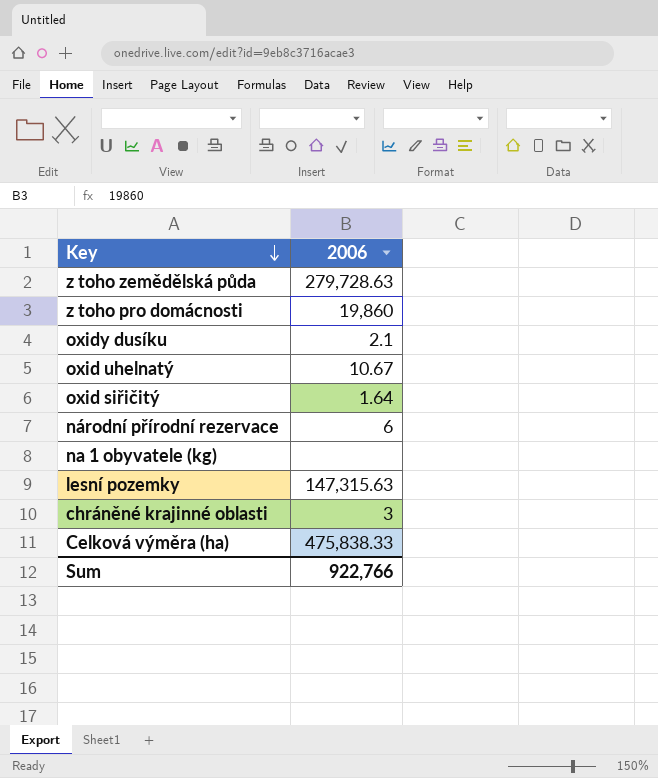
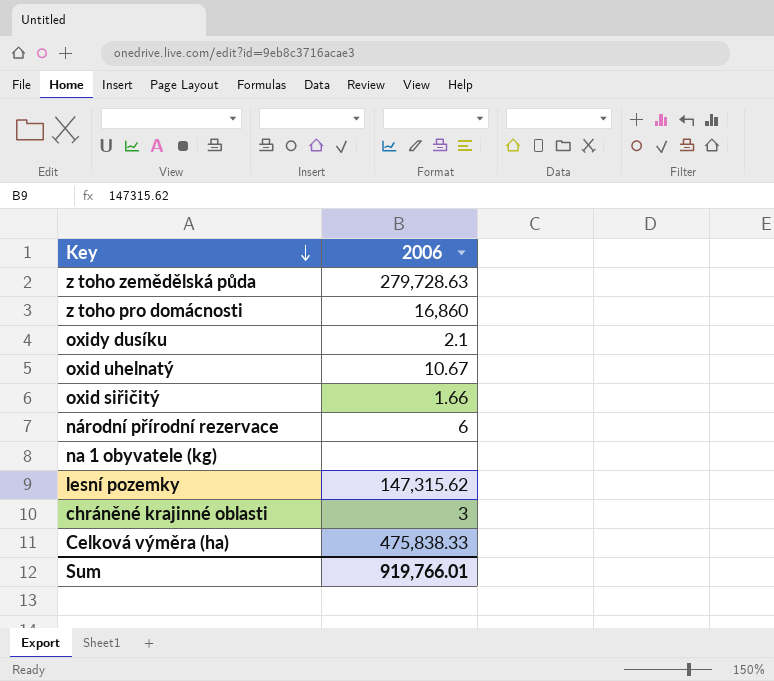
z toho pro domácnosti | 2006: 19,860 -> 16,860
oxid siřičitý | 2006: 1.64 -> 1.66
lesní pozemky | 2006: 147,315.63 -> 147,315.62
Sum | 2006: 922,766 -> 919,766.01

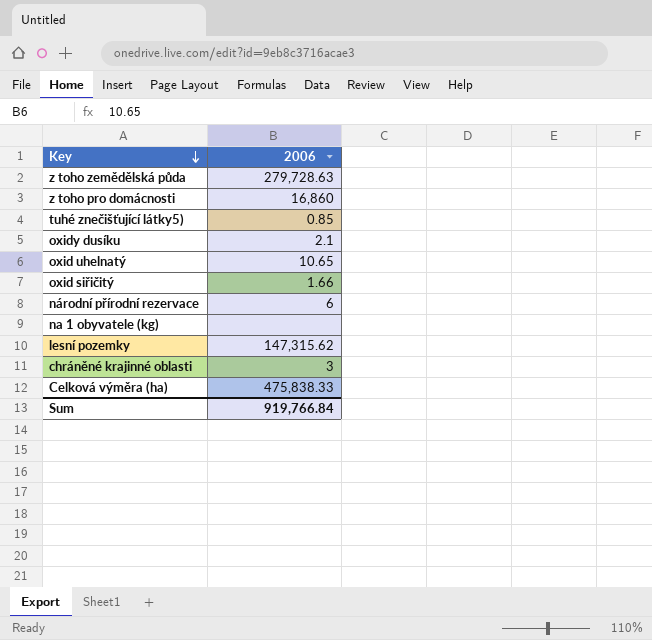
row tuhé znečišťující látky5): none -> 0.85
oxid uhelnatý | 2006: 10.67 -> 10.65
Sum | 2006: 919,766.01 -> 919,766.84

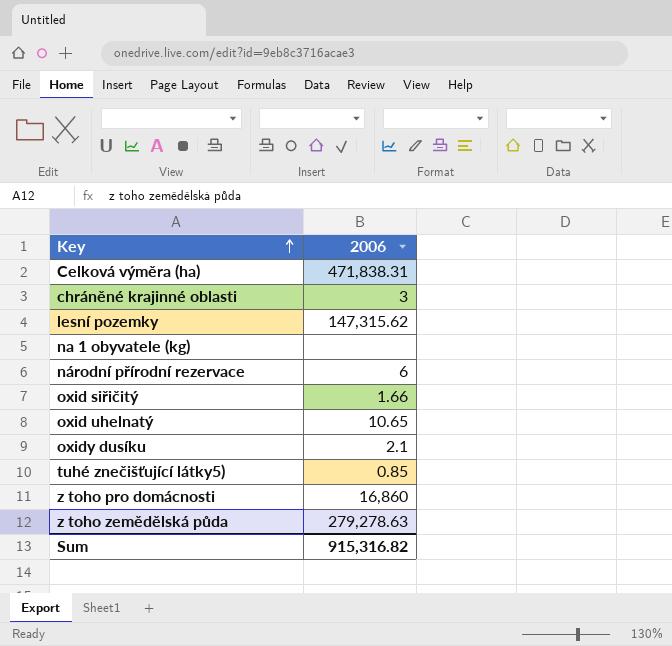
row order: Key descending -> Key ascending
Celková výměra (ha) | 2006: 475,838.33 -> 471,838.31
z toho zemědělská půda | 2006: 279,728.63 -> 279,278.63
Sum | 2006: 919,766.84 -> 915,316.82

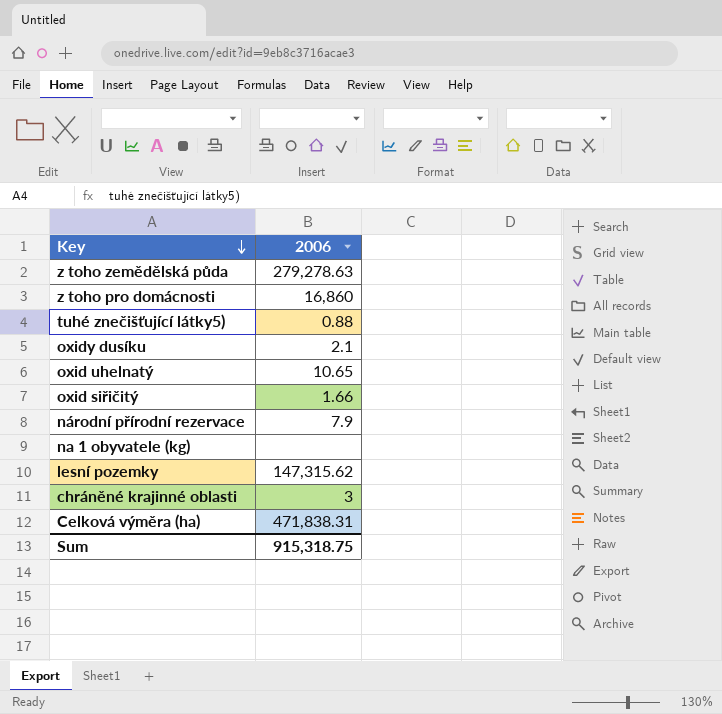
row order: Key ascending -> Key descending
tuhé znečišťující látky5) | 2006: 0.85 -> 0.88
národní přírodní rezervace | 2006: 6 -> 7.9
Sum | 2006: 915,316.82 -> 915,318.75

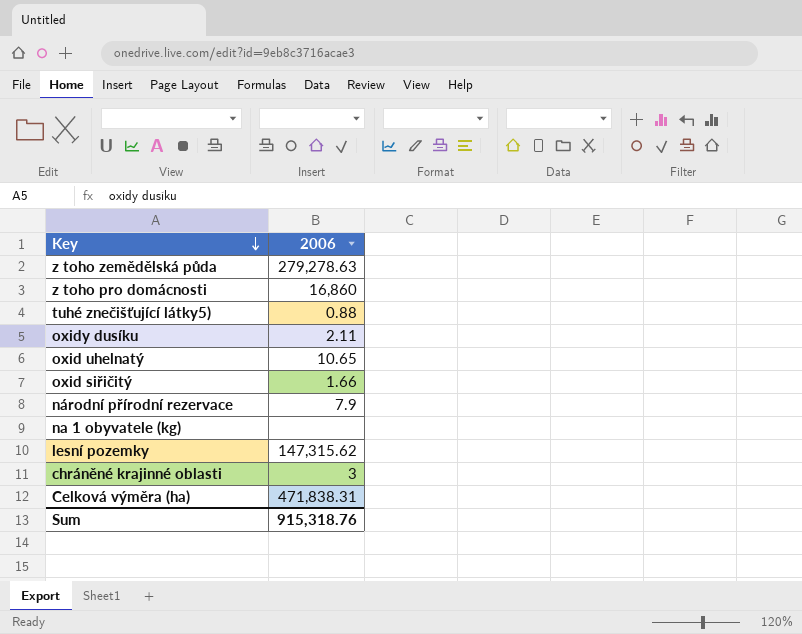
oxidy dusíku | 2006: 2.1 -> 2.11
Sum | 2006: 915,318.75 -> 915,318.76

